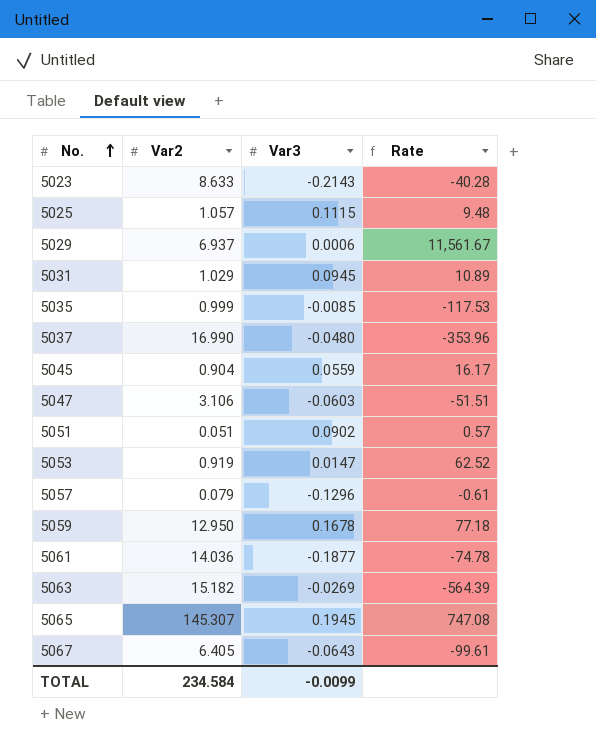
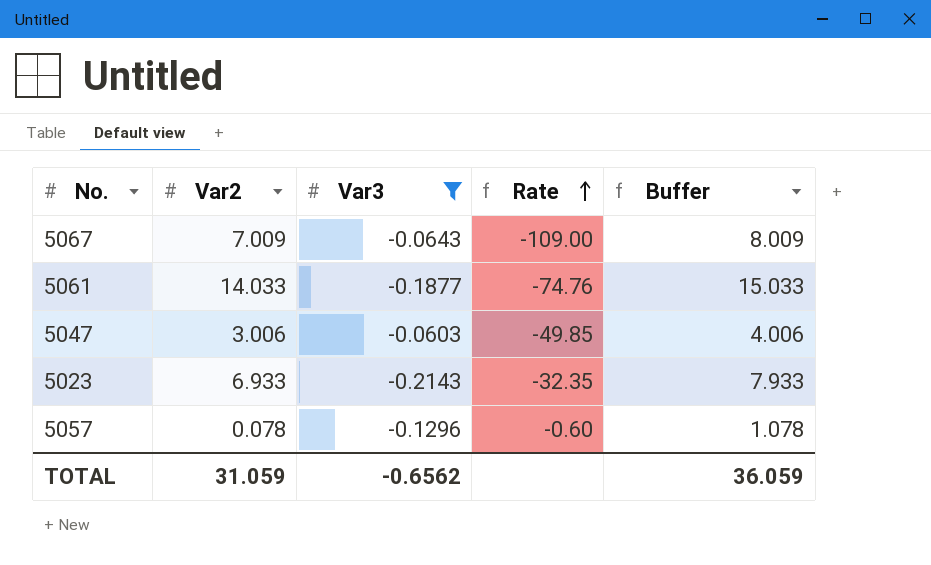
filter: none -> Var3 <= -0.0603
row order: No. ascending -> Rate ascending
column Buffer | formula: none -> [Var2] + 1
5067 | Var2: 6.405 -> 7.009
5067 | Rate: -99.61 -> -109.00
5061 | Var2: 14.036 -> 14.033
5061 | Rate: -74.78 -> -74.76
5047 | Var2: 3.106 -> 3.006
5047 | Rate: -51.51 -> -49.85
5023 | Var2: 8.633 -> 6.933
5023 | Rate: -40.28 -> -32.35
5057 | Var2: 0.079 -> 0.078
5057 | Rate: -0.61 -> -0.60
TOTAL | Var2: 234.584 -> 31.059
TOTAL | Var3: -0.0099 -> -0.6562

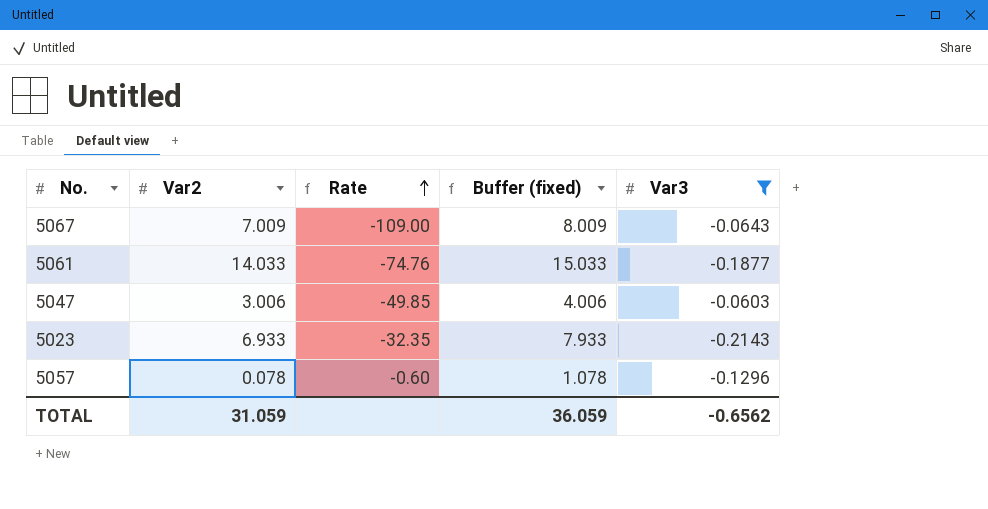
column name: Buffer -> Buffer (fixed)
column Var3 | position: 3 -> 5

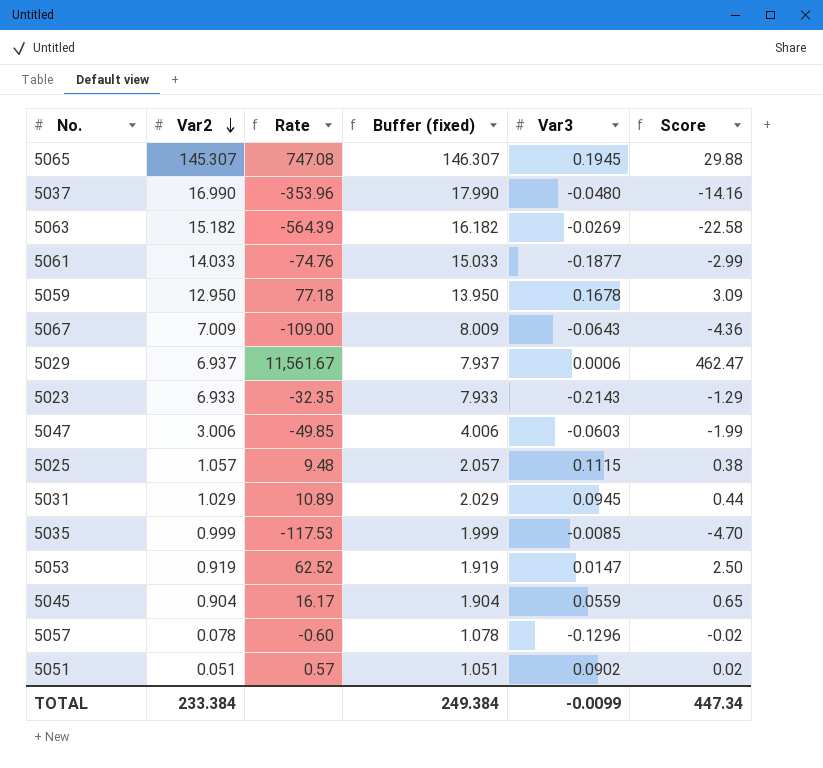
filter: Var3 <= -0.0603 -> none
row order: Rate ascending -> Var2 descending
column Score | formula: none -> [Rate] * 0.04
TOTAL | Var2: 31.059 -> 233.384
TOTAL | Buffer (fixed): 36.059 -> 249.384
TOTAL | Var3: -0.6562 -> -0.0099

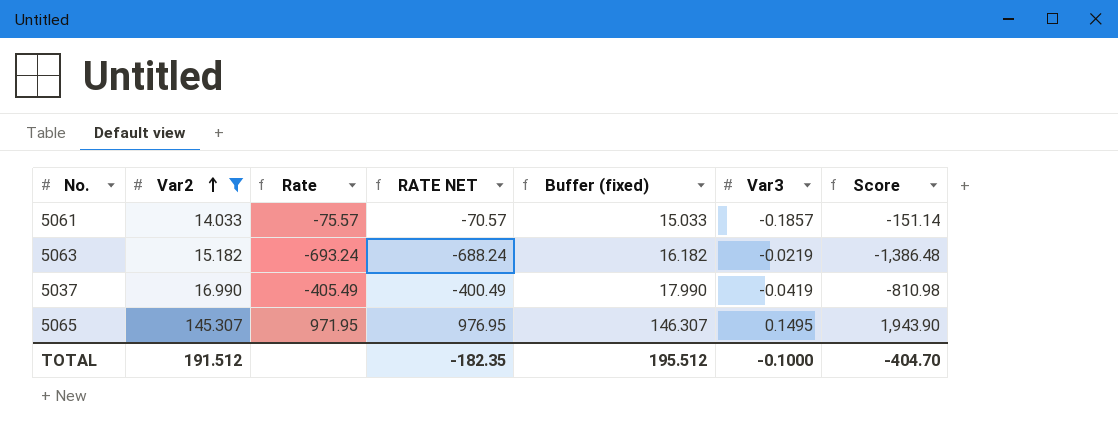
filter: none -> Var2 >= 14.033
row order: Var2 descending -> Var2 ascending
column RATE NET | formula: none -> [Rate] + 5
column Score | formula: [Rate] * 0.04 -> [Rate] * 2
5061 | Rate: -74.76 -> -75.57
5061 | Var3: -0.1877 -> -0.1857
5063 | Rate: -564.39 -> -693.24
5063 | Var3: -0.0269 -> -0.0219
5037 | Rate: -353.96 -> -405.49
5037 | Var3: -0.0480 -> -0.0419
5065 | Rate: 747.08 -> 971.95
5065 | Var3: 0.1945 -> 0.1495
TOTAL | Var2: 233.384 -> 191.512
TOTAL | Buffer (fixed): 249.384 -> 195.512
TOTAL | Var3: -0.0099 -> -0.1000
TOTAL | Score: 447.34 -> -404.70

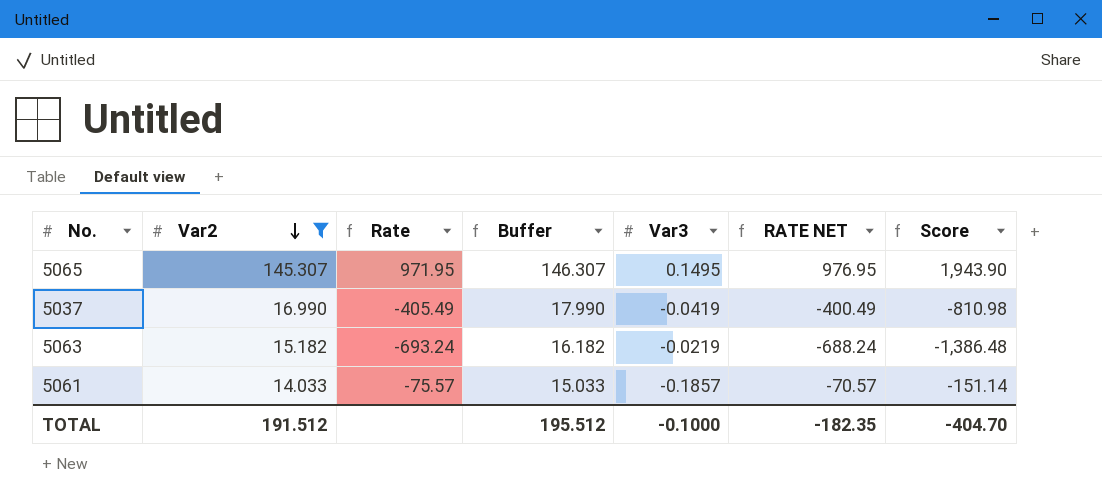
row order: Var2 ascending -> Var2 descending
column name: Buffer (fixed) -> Buffer
column RATE NET | position: 4 -> 6

